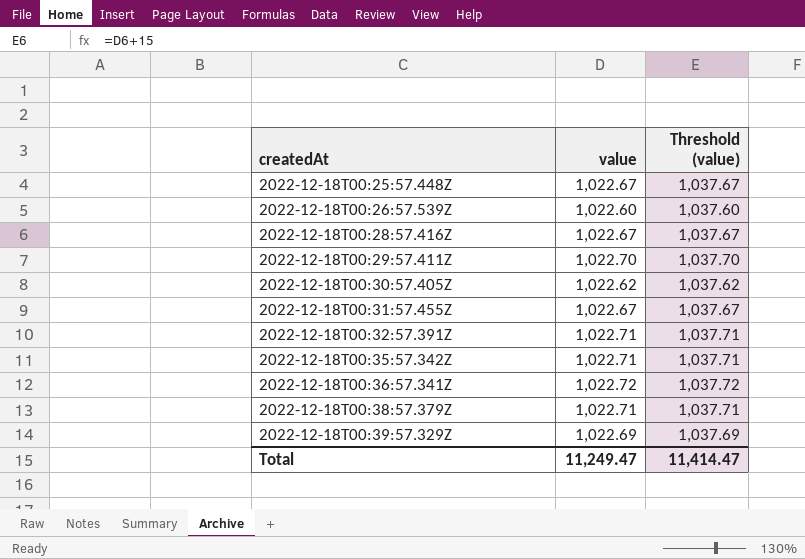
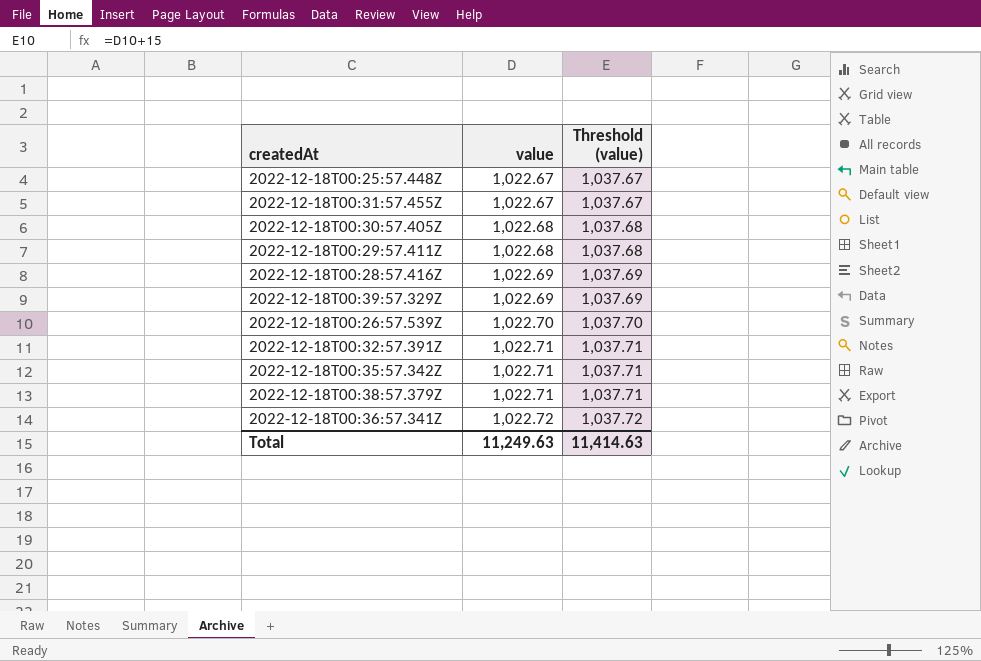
row order: createdAt ascending -> value ascending
2022-12-18T00:30:57.405Z | value: 1,022.62 -> 1,022.68
2022-12-18T00:30:57.405Z | Threshold (value): 1,037.62 -> 1,037.68
2022-12-18T00:29:57.411Z | value: 1,022.70 -> 1,022.68
2022-12-18T00:29:57.411Z | Threshold (value): 1,037.70 -> 1,037.68
2022-12-18T00:28:57.416Z | value: 1,022.67 -> 1,022.69
2022-12-18T00:28:57.416Z | Threshold (value): 1,037.67 -> 1,037.69
2022-12-18T00:26:57.539Z | value: 1,022.60 -> 1,022.70
2022-12-18T00:26:57.539Z | Threshold (value): 1,037.60 -> 1,037.70
Total | value: 11,249.47 -> 11,249.63
Total | Threshold (value): 11,414.47 -> 11,414.63

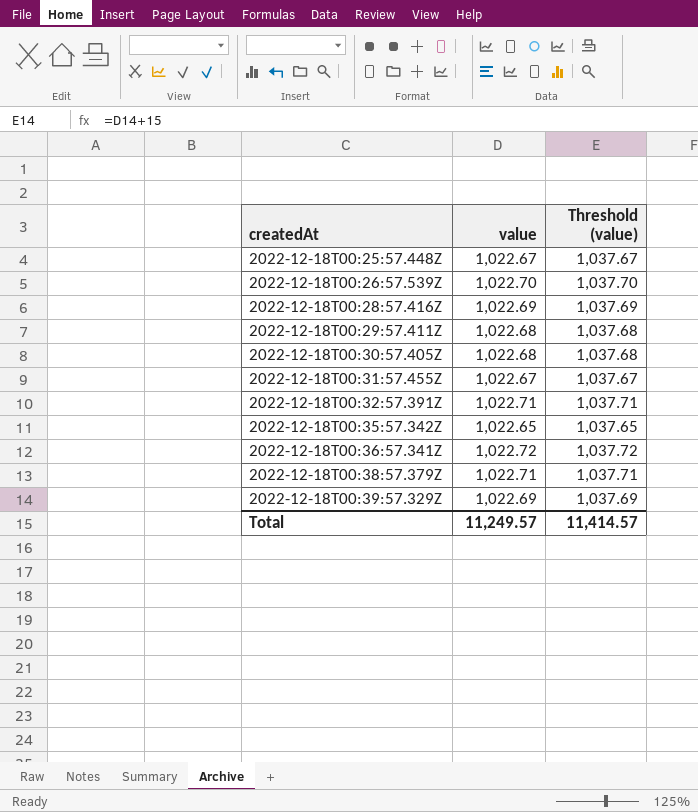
row order: value ascending -> createdAt ascending
2022-12-18T00:35:57.342Z | value: 1,022.71 -> 1,022.65
2022-12-18T00:35:57.342Z | Threshold (value): 1,037.71 -> 1,037.65
Total | value: 11,249.63 -> 11,249.57
Total | Threshold (value): 11,414.63 -> 11,414.57

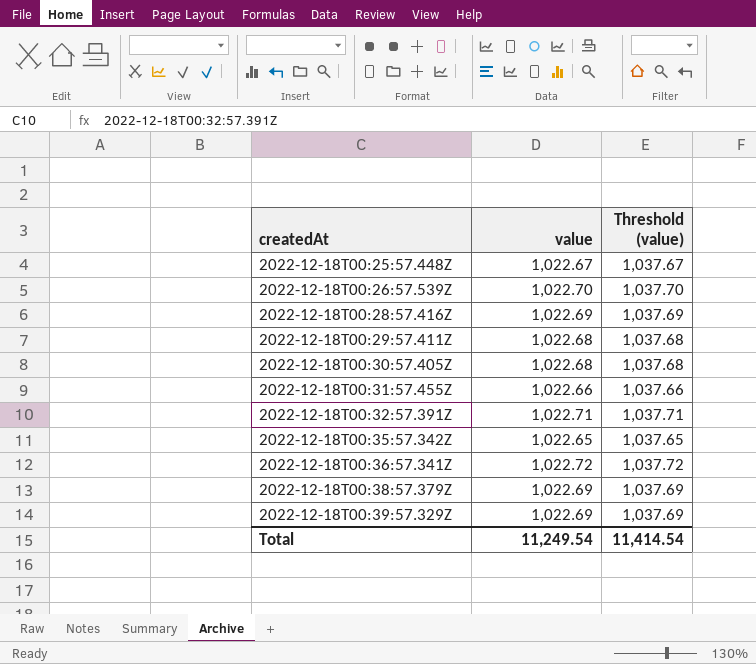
2022-12-18T00:31:57.455Z | value: 1,022.67 -> 1,022.66
2022-12-18T00:31:57.455Z | Threshold (value): 1,037.67 -> 1,037.66
2022-12-18T00:38:57.379Z | value: 1,022.71 -> 1,022.69
2022-12-18T00:38:57.379Z | Threshold (value): 1,037.71 -> 1,037.69
Total | value: 11,249.57 -> 11,249.54
Total | Threshold (value): 11,414.57 -> 11,414.54

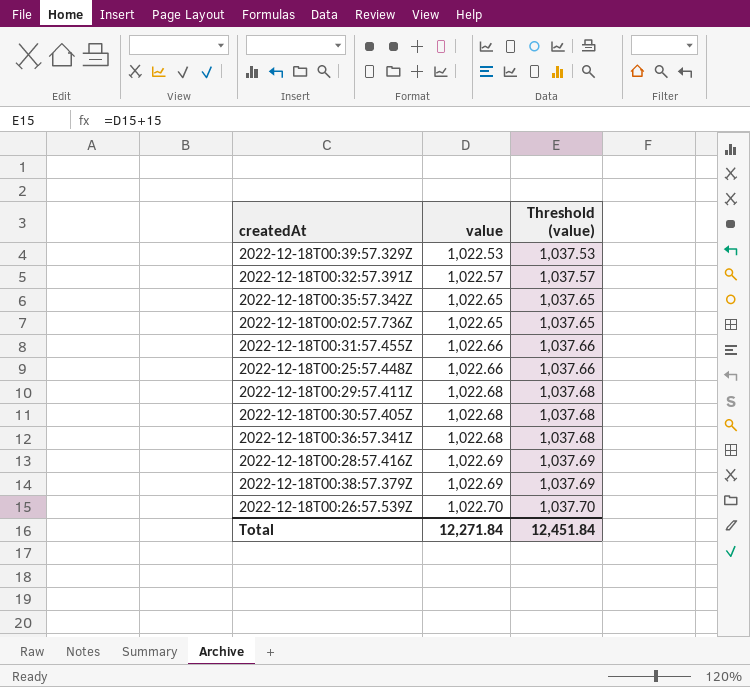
row order: createdAt ascending -> value ascending
2022-12-18T00:39:57.329Z | value: 1,022.69 -> 1,022.53
2022-12-18T00:39:57.329Z | Threshold (value): 1,037.69 -> 1,037.53
2022-12-18T00:32:57.391Z | value: 1,022.71 -> 1,022.57
2022-12-18T00:32:57.391Z | Threshold (value): 1,037.71 -> 1,037.57
row 2022-12-18T00:02:57.736Z: none -> 1,022.65 | 1,037.65
2022-12-18T00:25:57.448Z | value: 1,022.67 -> 1,022.66
2022-12-18T00:25:57.448Z | Threshold (value): 1,037.67 -> 1,037.66
2022-12-18T00:36:57.341Z | value: 1,022.72 -> 1,022.68
2022-12-18T00:36:57.341Z | Threshold (value): 1,037.72 -> 1,037.68
Total | value: 11,249.54 -> 12,271.84
Total | Threshold (value): 11,414.54 -> 12,451.84

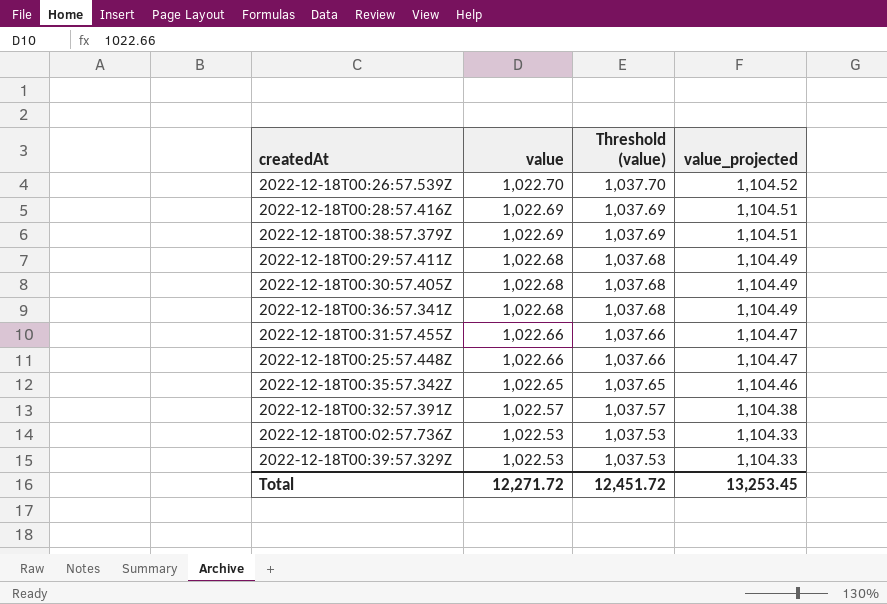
row order: value ascending -> value descending
column value_projected | formula: none -> [value] * 1.08
2022-12-18T00:02:57.736Z | value: 1,022.65 -> 1,022.53
2022-12-18T00:02:57.736Z | Threshold (value): 1,037.65 -> 1,037.53
Total | value: 12,271.84 -> 12,271.72
Total | Threshold (value): 12,451.84 -> 12,451.72

